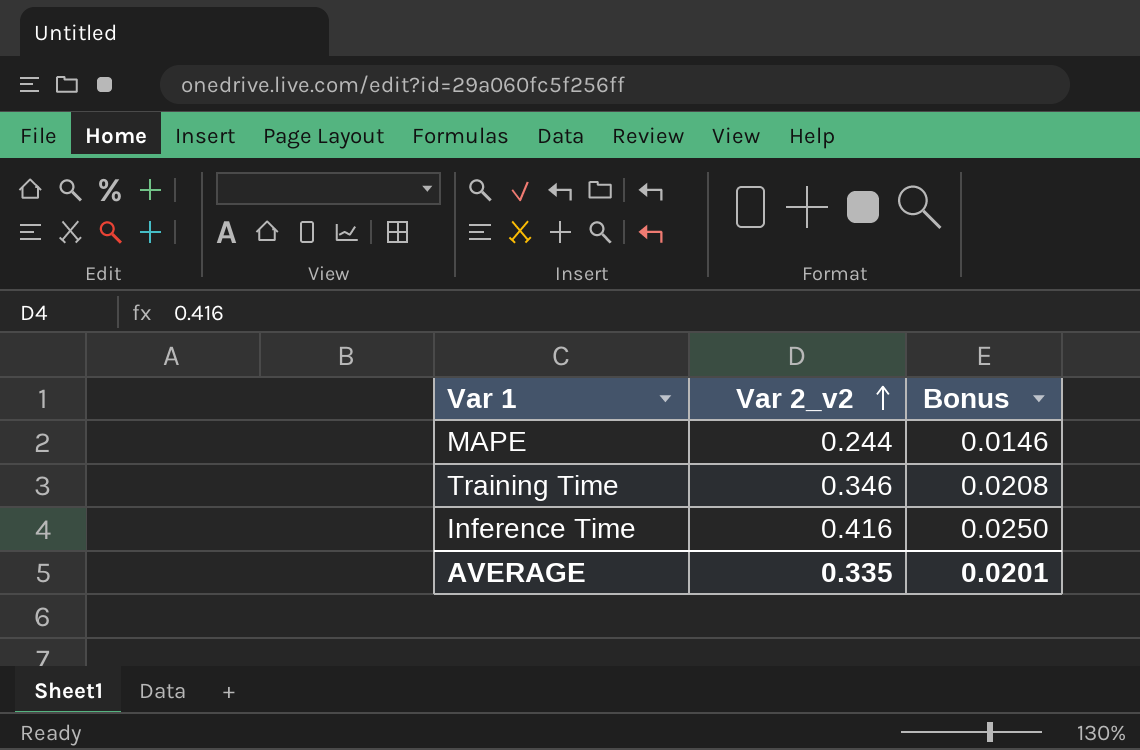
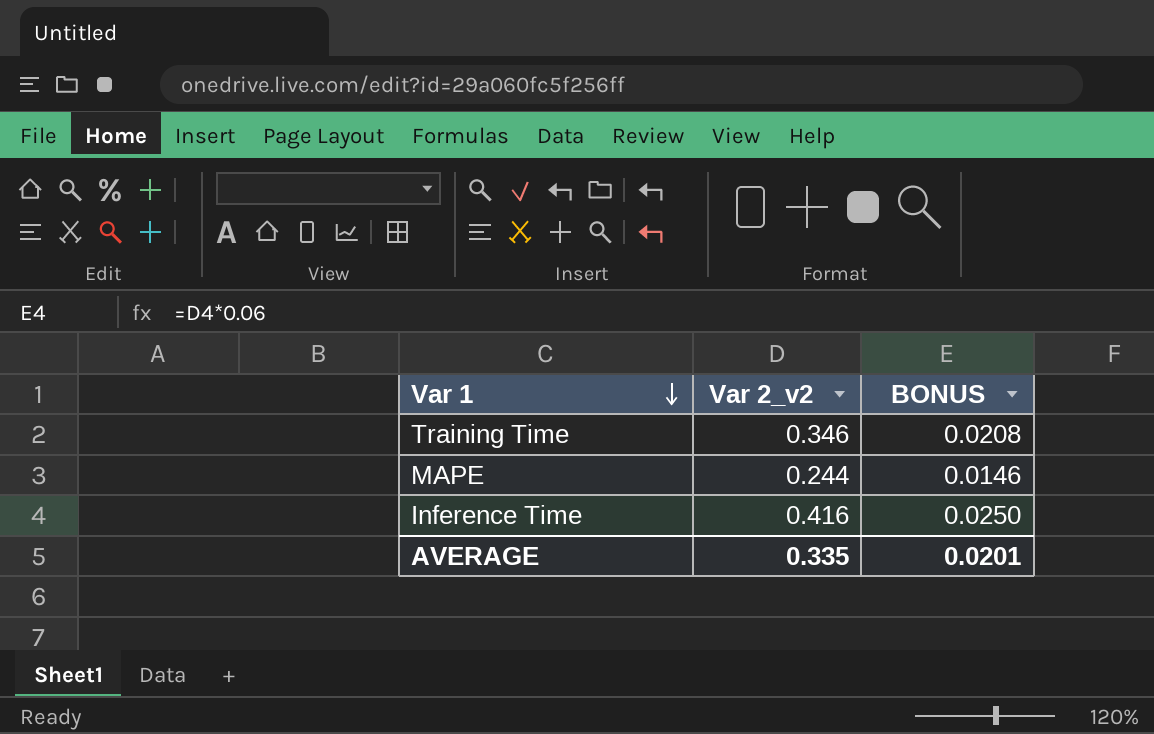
row order: Var 2_v2 ascending -> Var 1 descending
column name: Bonus -> BONUS

